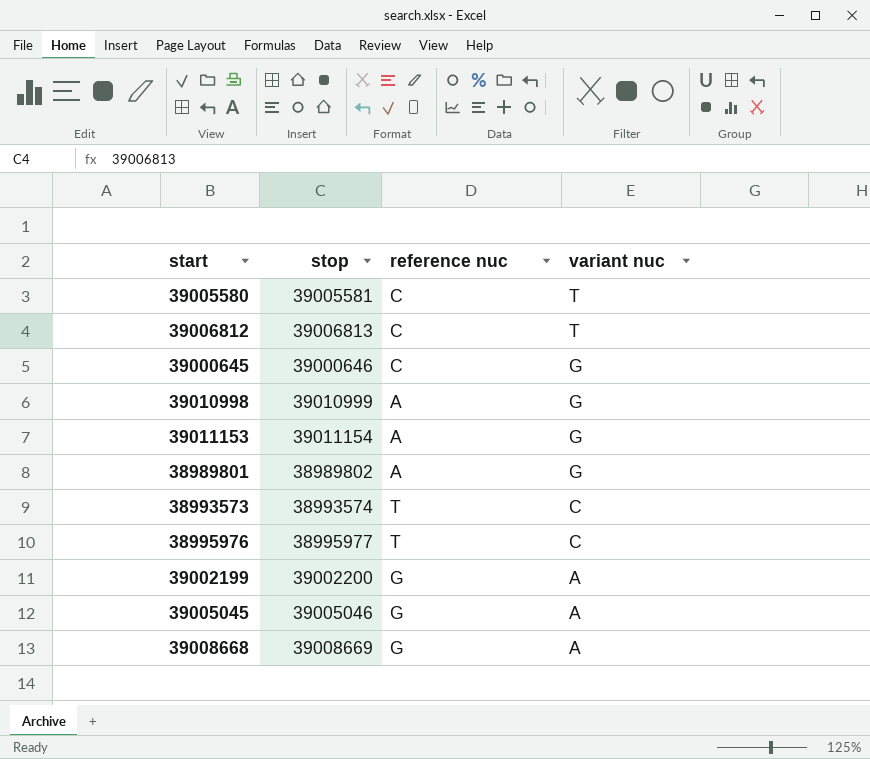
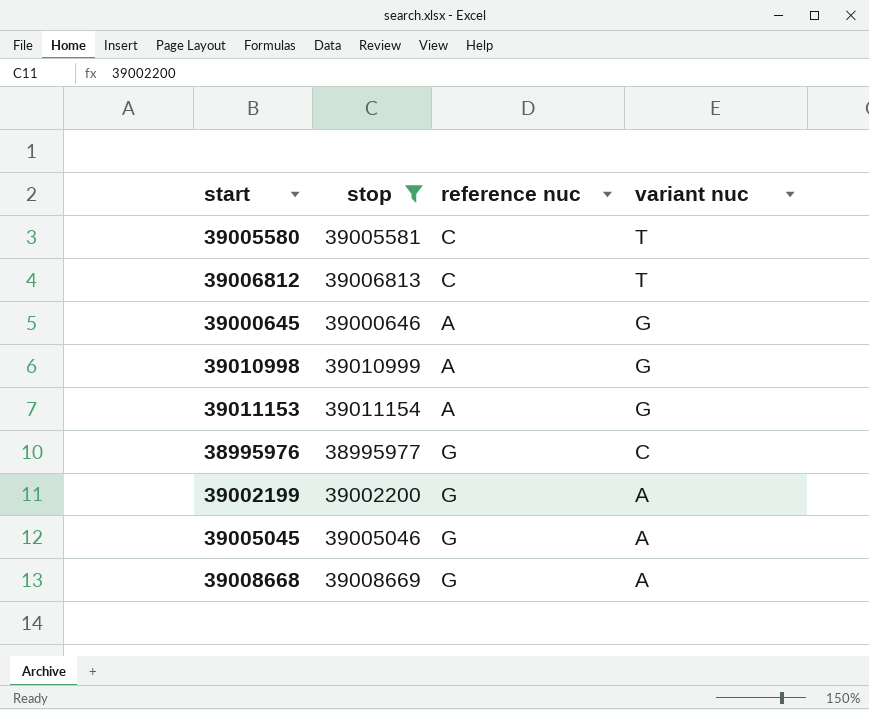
filter: none -> stop >= 38995977
39000645 | reference nuc: C -> A
38995976 | reference nuc: T -> G

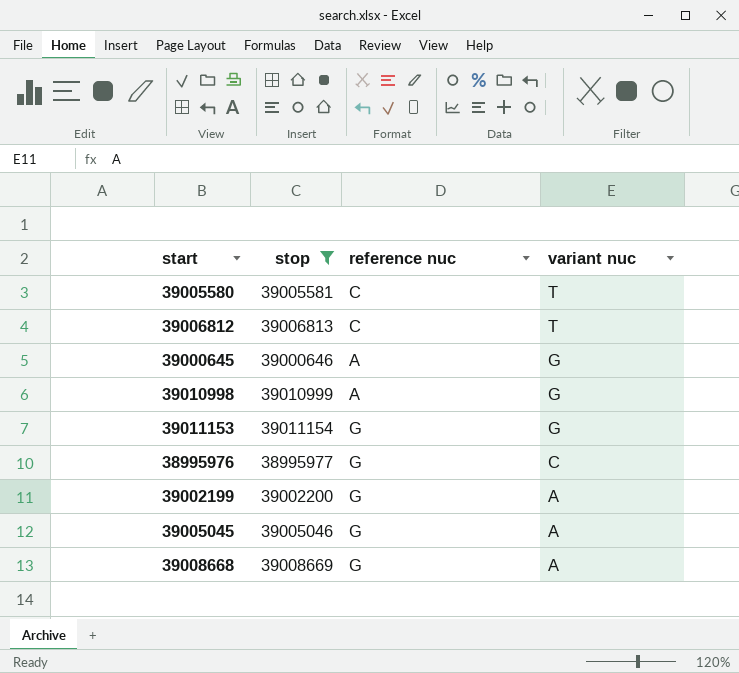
39011153 | reference nuc: A -> G

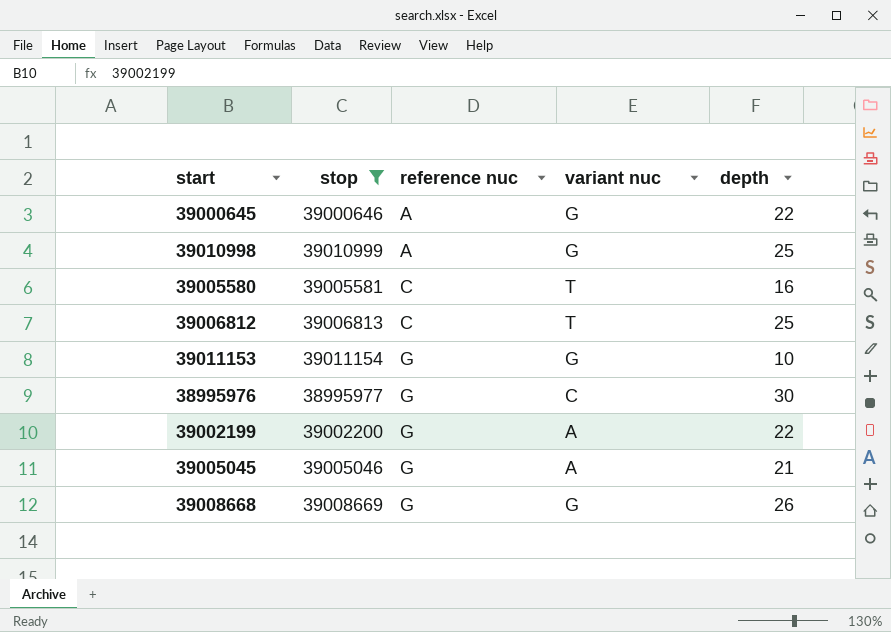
row order: variant nuc descending -> reference nuc ascending
column depth | position: none -> 5
39008668 | variant nuc: A -> G

